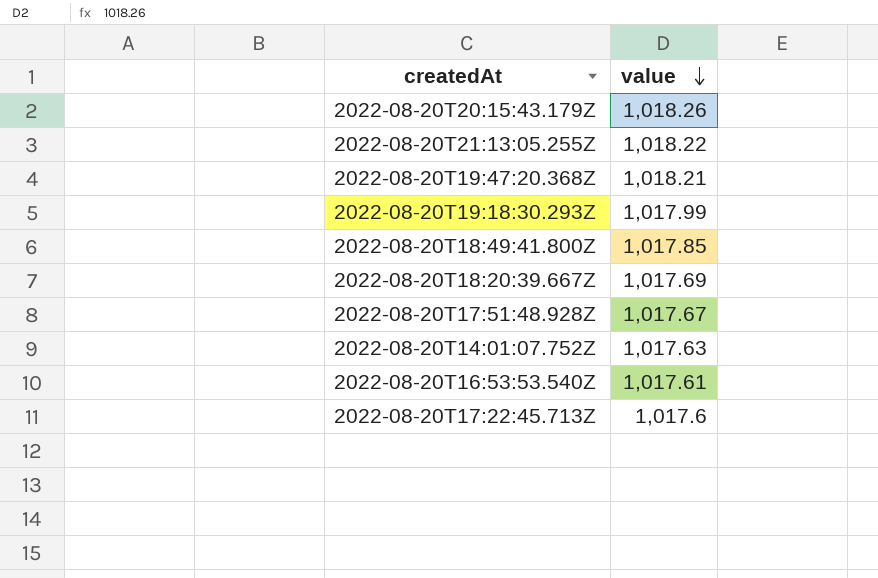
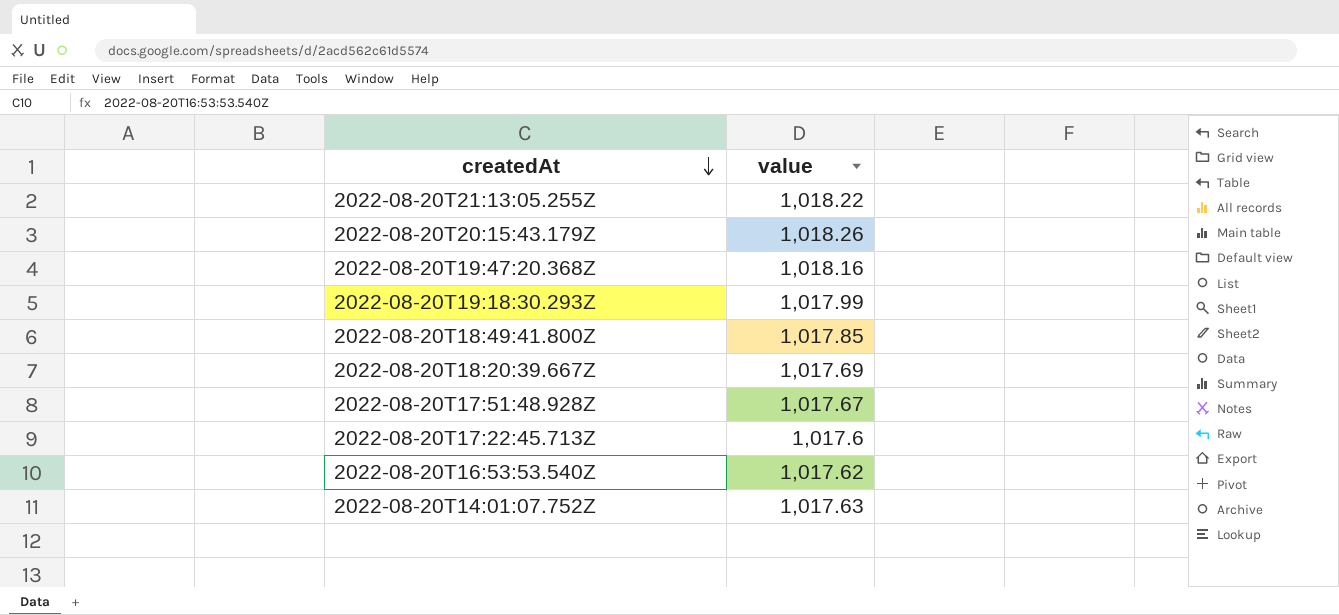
row order: value descending -> createdAt descending
2022-08-20T19:47:20.368Z | value: 1,018.21 -> 1,018.16
2022-08-20T16:53:53.540Z | value: 1,017.61 -> 1,017.62

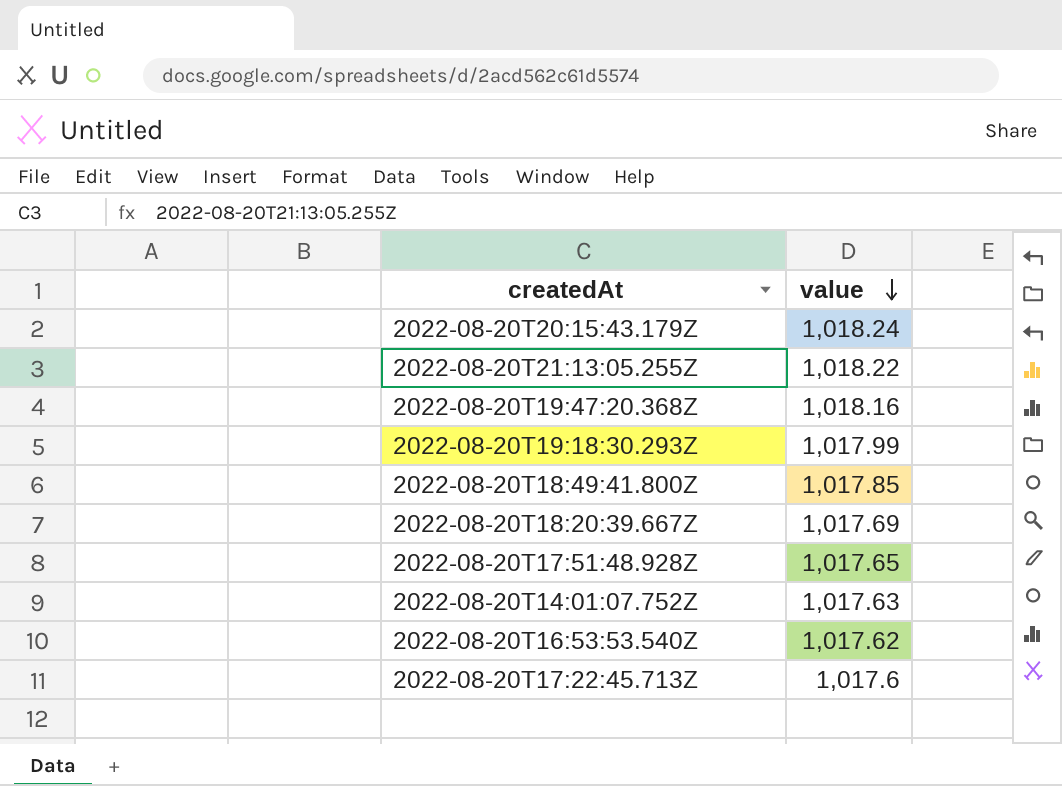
row order: createdAt descending -> value descending
2022-08-20T20:15:43.179Z | value: 1,018.26 -> 1,018.24
2022-08-20T17:51:48.928Z | value: 1,017.67 -> 1,017.65

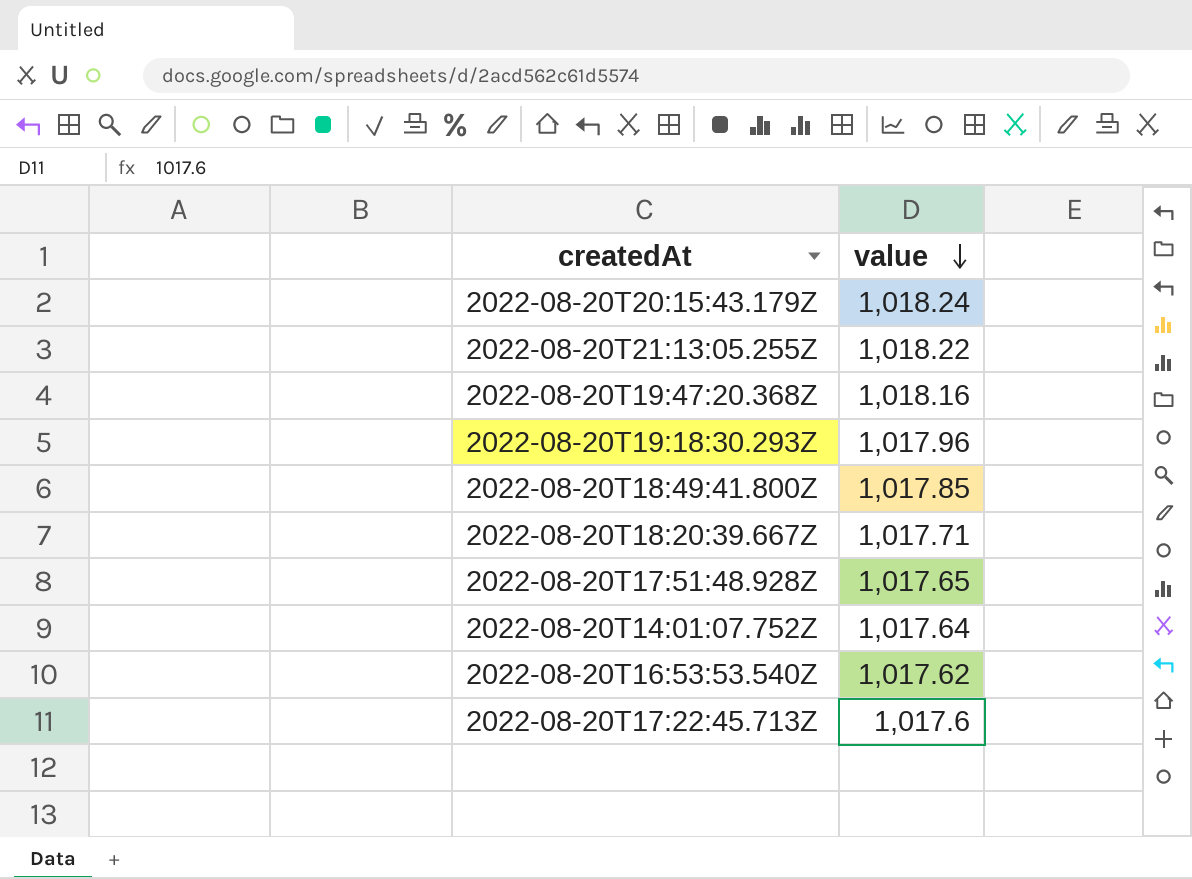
2022-08-20T19:18:30.293Z | value: 1,017.99 -> 1,017.96
2022-08-20T18:20:39.667Z | value: 1,017.69 -> 1,017.71
2022-08-20T14:01:07.752Z | value: 1,017.63 -> 1,017.64

